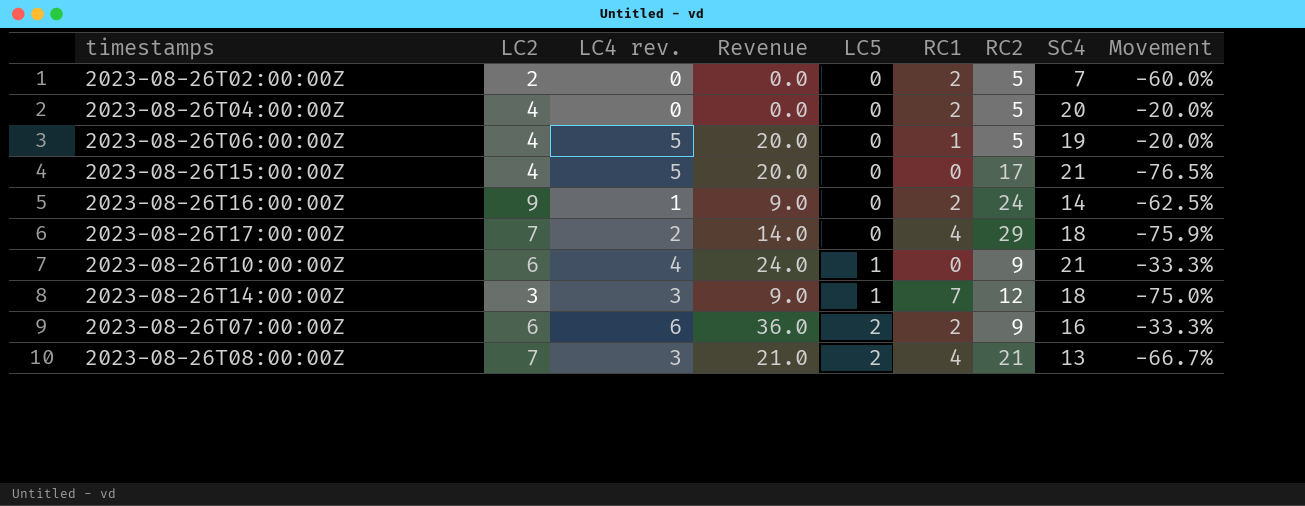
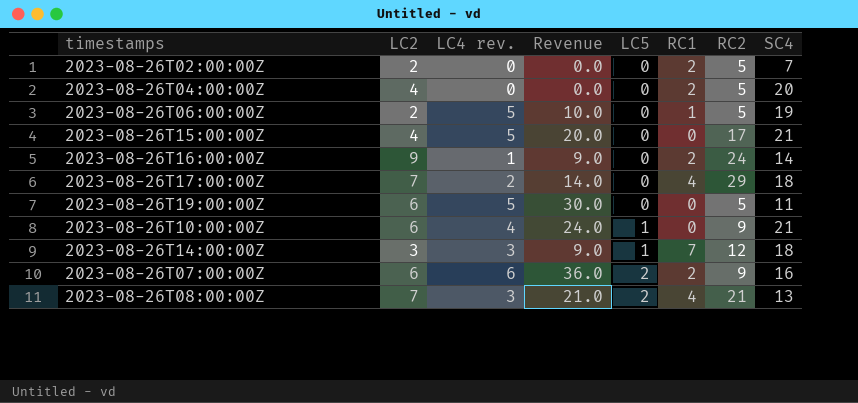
column Movement | formula: ([LC2] - [RC2]) / [RC2] -> none
2023-08-26T06:00:00Z | LC2: 4 -> 2
2023-08-26T06:00:00Z | Revenue: 20.0 -> 10.0
row 2023-08-26T19:00:00Z: none -> 6 | 5 | 30.0 | 0 | 0 | 5 | 11

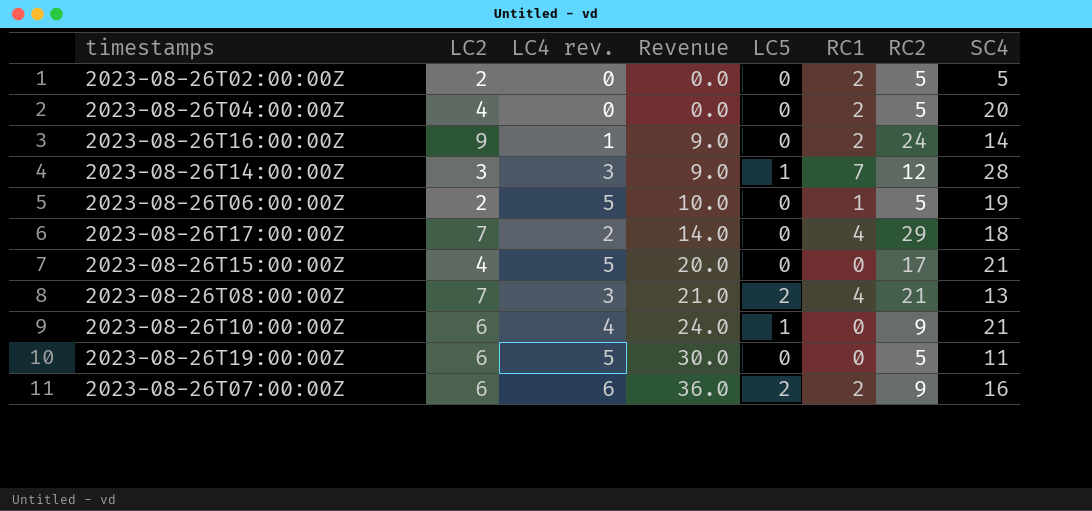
row order: LC5 ascending -> Revenue ascending
2023-08-26T02:00:00Z | SC4: 7 -> 5
2023-08-26T14:00:00Z | SC4: 18 -> 28

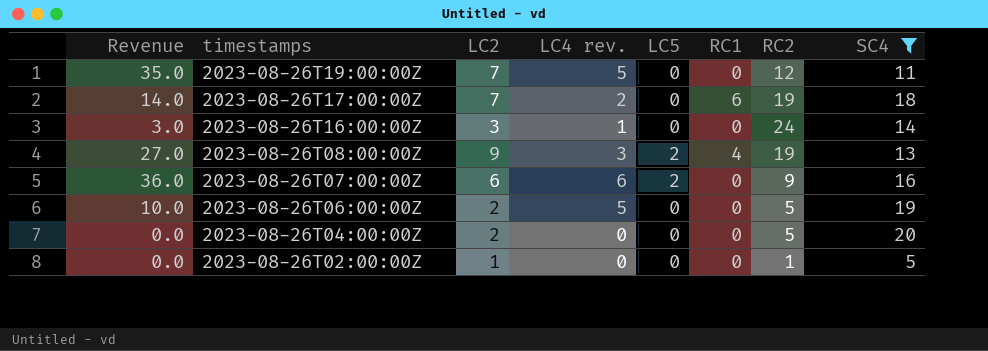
filter: none -> SC4 <= 20
row order: Revenue ascending -> timestamps descending
column Revenue | position: 4 -> 1
2023-08-26T19:00:00Z | Revenue: 30.0 -> 35.0
2023-08-26T19:00:00Z | LC2: 6 -> 7
2023-08-26T19:00:00Z | RC2: 5 -> 12
2023-08-26T17:00:00Z | RC1: 4 -> 6
2023-08-26T17:00:00Z | RC2: 29 -> 19
2023-08-26T16:00:00Z | Revenue: 9.0 -> 3.0
2023-08-26T16:00:00Z | LC2: 9 -> 3
2023-08-26T16:00:00Z | RC1: 2 -> 0
2023-08-26T08:00:00Z | Revenue: 21.0 -> 27.0
2023-08-26T08:00:00Z | LC2: 7 -> 9
2023-08-26T08:00:00Z | RC2: 21 -> 19
2023-08-26T07:00:00Z | RC1: 2 -> 0
2023-08-26T06:00:00Z | RC1: 1 -> 0
2023-08-26T04:00:00Z | LC2: 4 -> 2
2023-08-26T04:00:00Z | RC1: 2 -> 0
2023-08-26T02:00:00Z | LC2: 2 -> 1
2023-08-26T02:00:00Z | RC1: 2 -> 0
2023-08-26T02:00:00Z | RC2: 5 -> 1

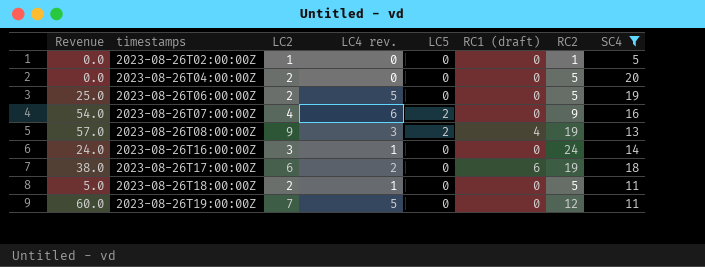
row order: timestamps descending -> timestamps ascending
column Revenue | formula: [LC2] * [LC4 rev.] -> [LC4 rev.] * [RC2]
column name: RC1 -> RC1 (draft)
2023-08-26T07:00:00Z | LC2: 6 -> 4
2023-08-26T17:00:00Z | LC2: 7 -> 6
row 2023-08-26T18:00:00Z: none -> 5.0 | 2 | 1 | 0 | 0 | 5 | 11

